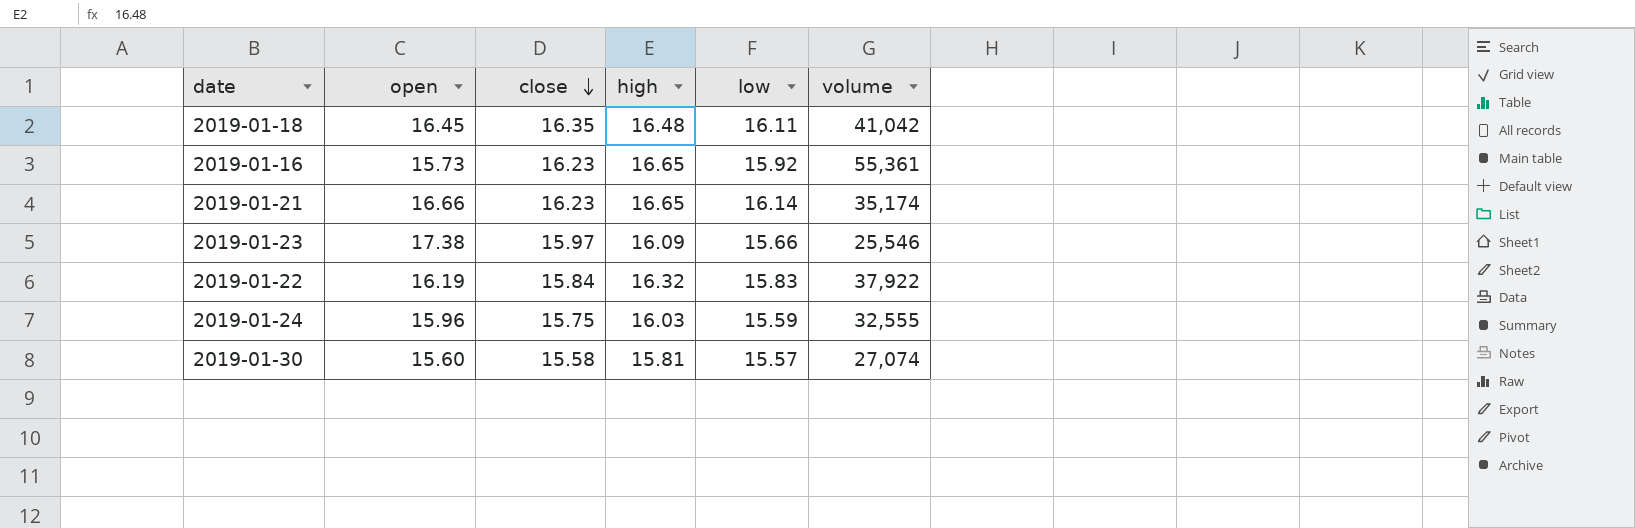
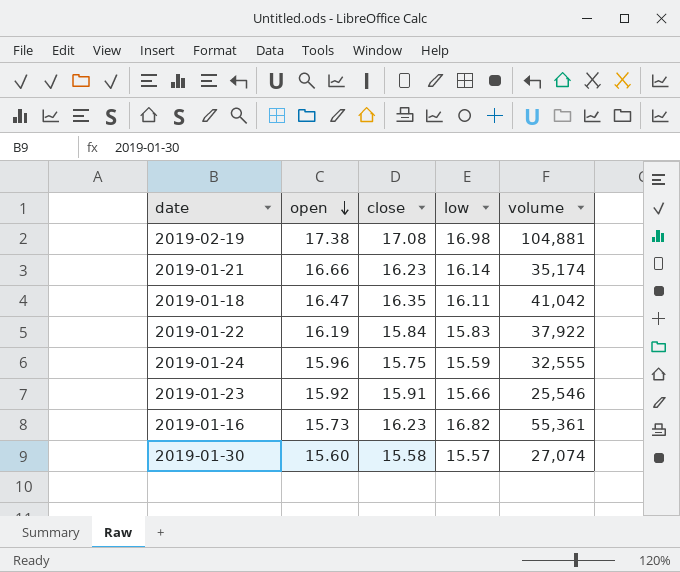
row order: close descending -> open descending
column high | position: 4 -> none
row 2019-02-19: none -> 17.38 | 17.08 | 16.98 | 104,881
2019-01-18 | open: 16.45 -> 16.47
2019-01-23 | open: 17.38 -> 15.92
2019-01-23 | close: 15.97 -> 15.91
2019-01-16 | low: 15.92 -> 16.82

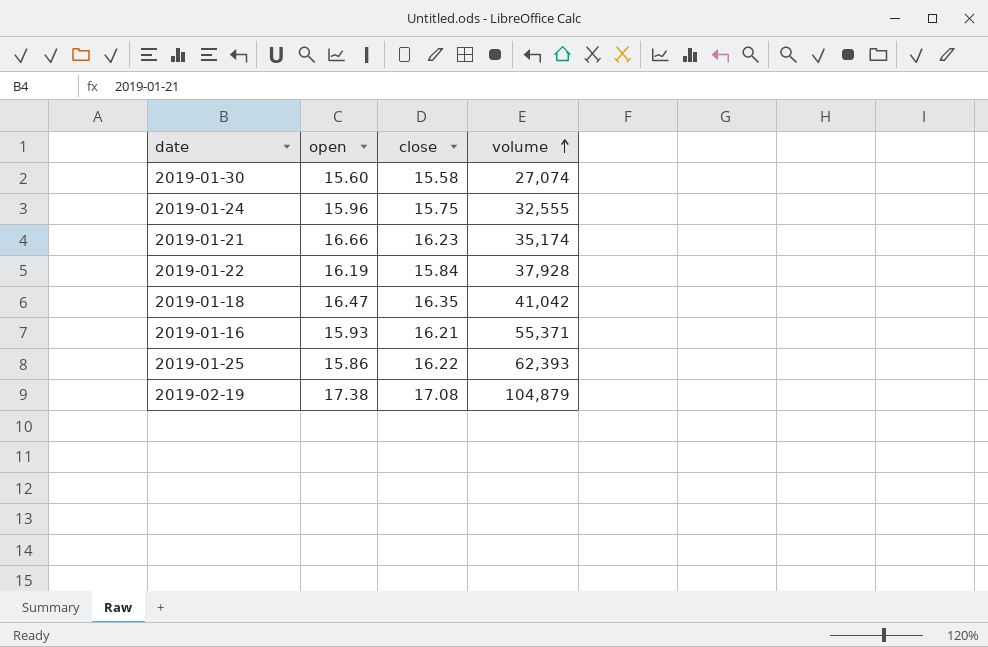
row order: open descending -> volume ascending
column low | position: 4 -> none
row 2019-01-23: 15.92 | 15.91 | 15.66 | 25,546 -> none
2019-01-22 | volume: 37,922 -> 37,928
2019-01-16 | open: 15.73 -> 15.93
2019-01-16 | close: 16.23 -> 16.21
2019-01-16 | volume: 55,361 -> 55,371
row 2019-01-25: none -> 15.86 | 16.22 | 62,393
2019-02-19 | volume: 104,881 -> 104,879

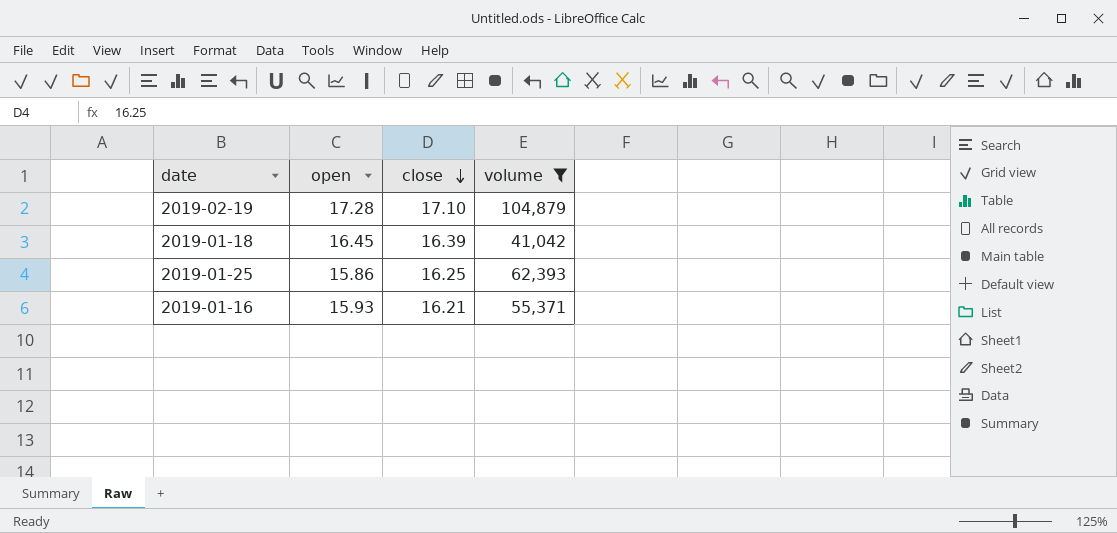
filter: none -> volume >= 41,042
row order: volume ascending -> close descending
2019-02-19 | open: 17.38 -> 17.28
2019-02-19 | close: 17.08 -> 17.10
2019-01-18 | open: 16.47 -> 16.45
2019-01-18 | close: 16.35 -> 16.39
2019-01-25 | close: 16.22 -> 16.25

